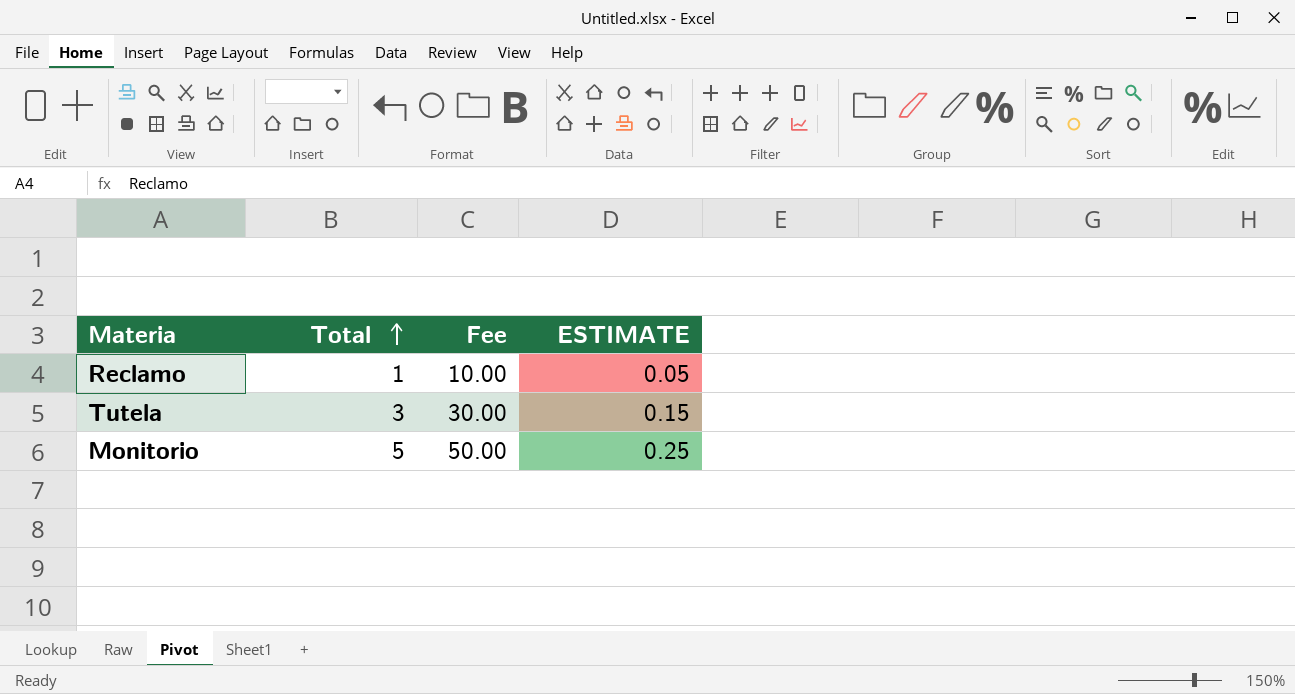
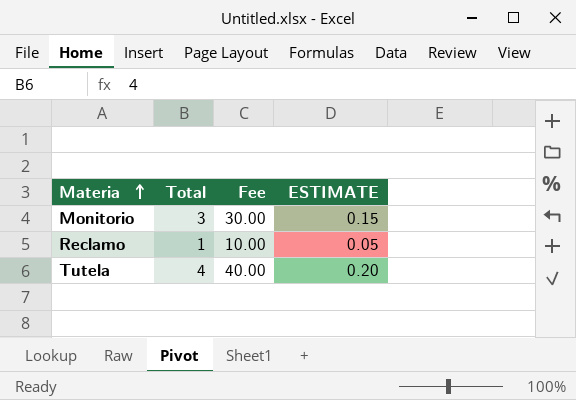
row order: Total ascending -> Materia ascending
Monitorio | Total: 5 -> 3
Monitorio | Fee: 50.00 -> 30.00
Monitorio | ESTIMATE: 0.25 -> 0.15
Tutela | Total: 3 -> 4
Tutela | Fee: 30.00 -> 40.00
Tutela | ESTIMATE: 0.15 -> 0.20

